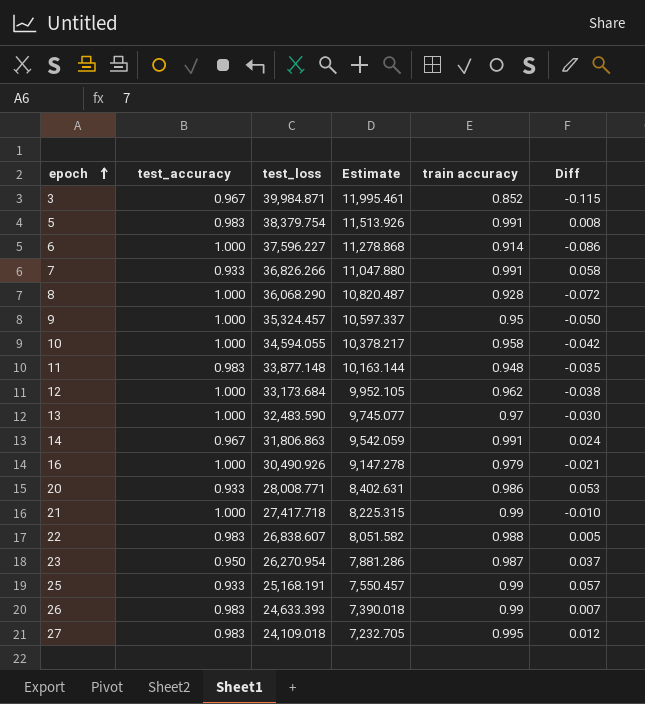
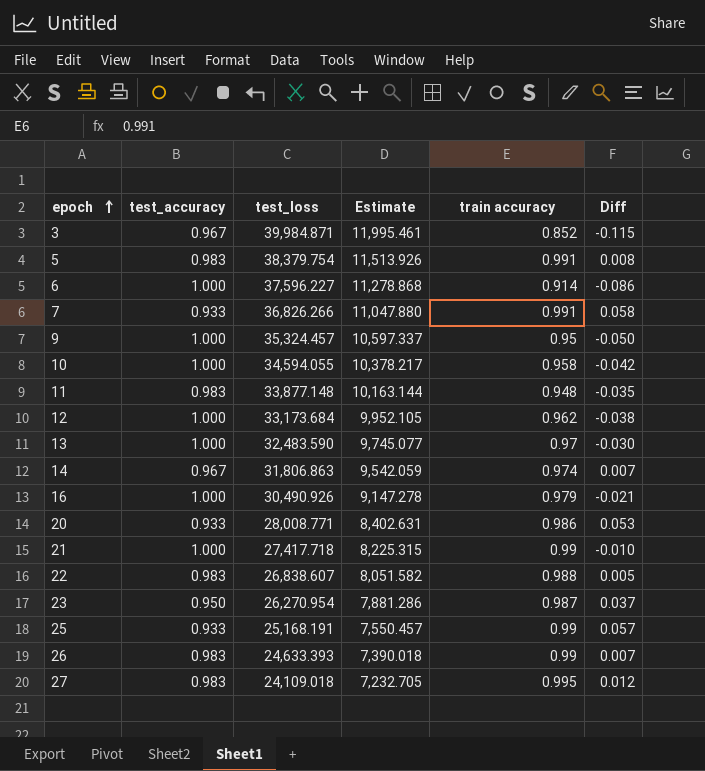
row 8: 1.000 | 36,068.290 | 10,820.487 | 0.928 | -0.072 -> none
14 | train accuracy: 0.991 -> 0.974
14 | Diff: 0.024 -> 0.007

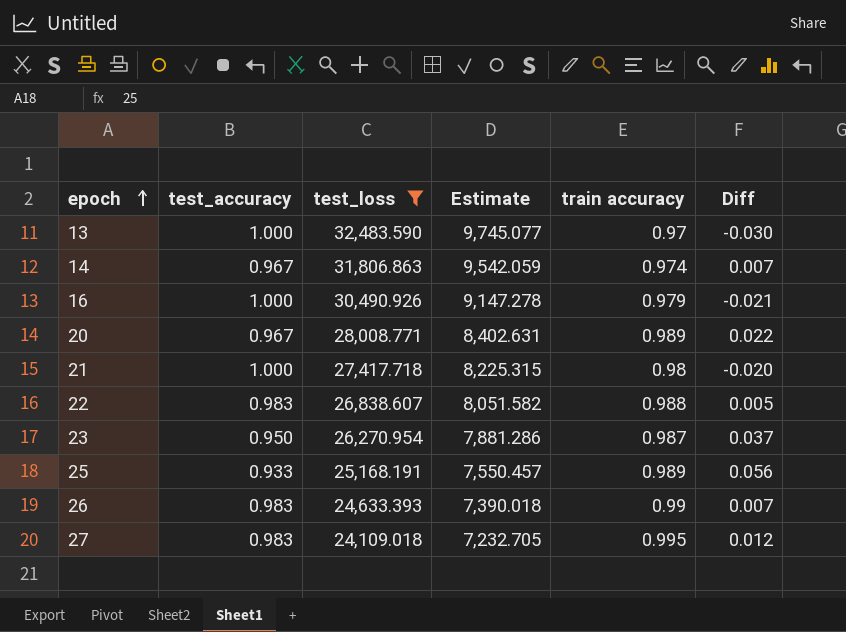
filter: none -> test_loss <= 32,483.590
20 | test_accuracy: 0.933 -> 0.967
20 | train accuracy: 0.986 -> 0.989
20 | Diff: 0.053 -> 0.022
21 | train accuracy: 0.99 -> 0.98
21 | Diff: -0.010 -> -0.020
25 | train accuracy: 0.99 -> 0.989
25 | Diff: 0.057 -> 0.056

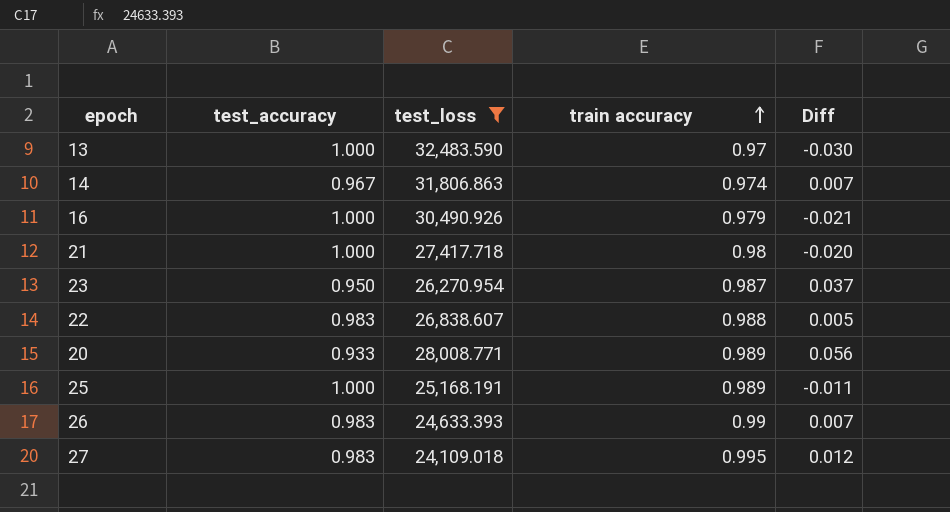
row order: epoch ascending -> train accuracy ascending
column Estimate | formula: [test_loss] * 0.3 -> none
20 | test_accuracy: 0.967 -> 0.933
20 | Diff: 0.022 -> 0.056
25 | test_accuracy: 0.933 -> 1.000
25 | Diff: 0.056 -> -0.011

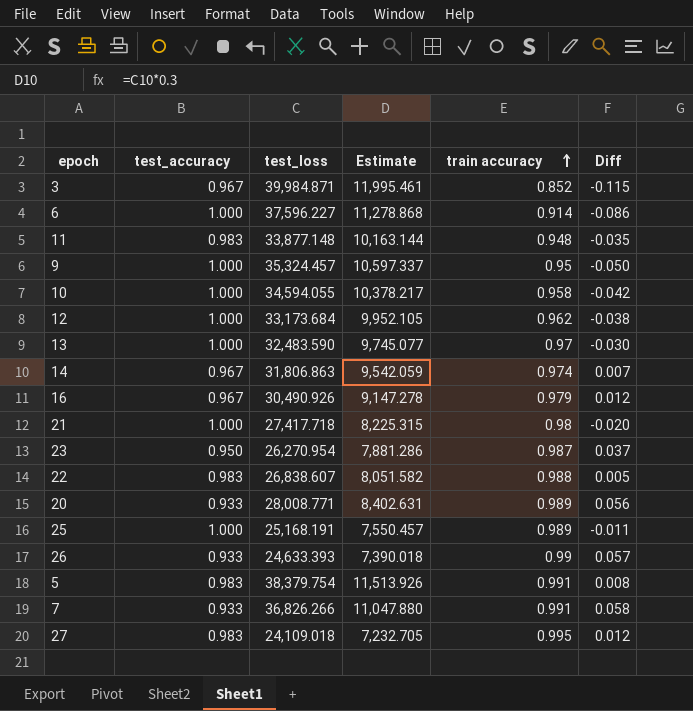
filter: test_loss <= 32,483.590 -> none
column Estimate | formula: none -> [test_loss] * 0.3
16 | test_accuracy: 1.000 -> 0.967
16 | Diff: -0.021 -> 0.012
26 | test_accuracy: 0.983 -> 0.933
26 | Diff: 0.007 -> 0.057

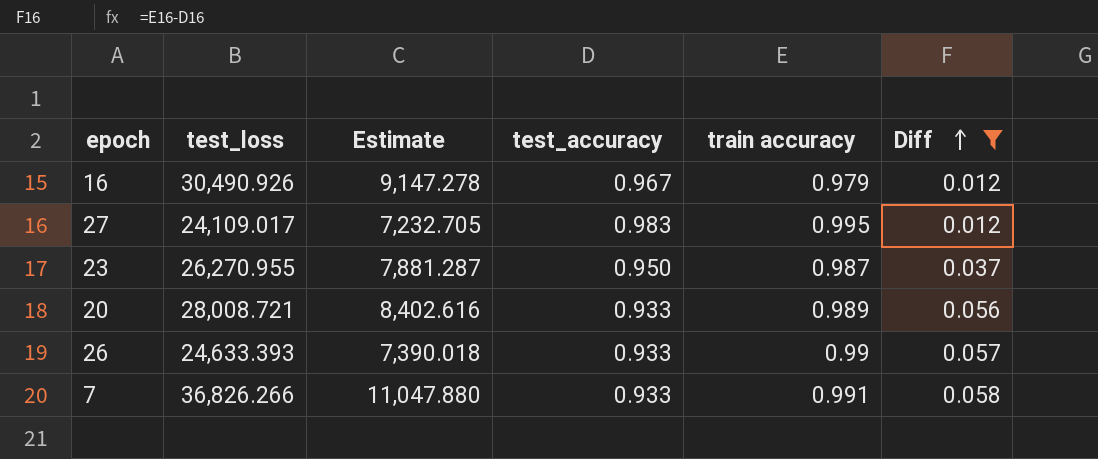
filter: none -> Diff >= 0.012
row order: train accuracy ascending -> Diff ascending
column test_accuracy | position: 2 -> 4
27 | test_loss: 24,109.018 -> 24,109.017
23 | test_loss: 26,270.954 -> 26,270.955
23 | Estimate: 7,881.286 -> 7,881.287
20 | test_loss: 28,008.771 -> 28,008.721
20 | Estimate: 8,402.631 -> 8,402.616

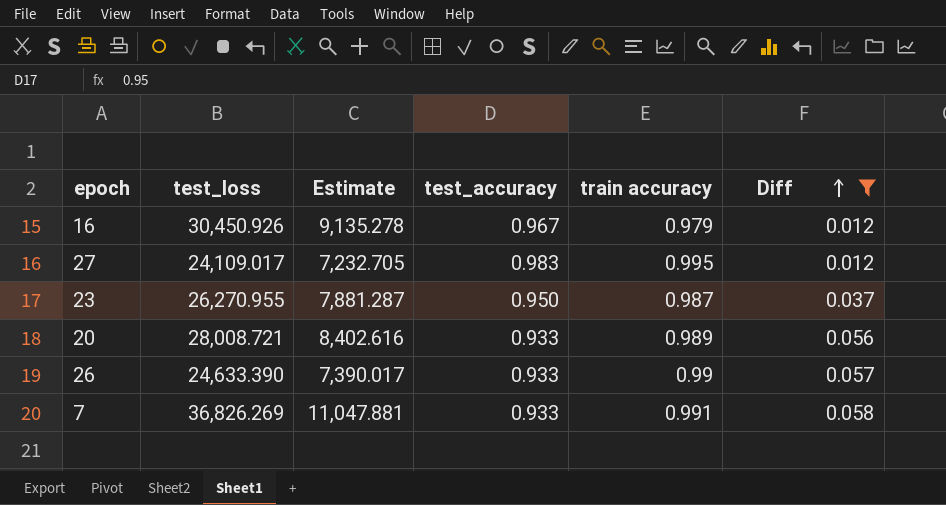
16 | test_loss: 30,490.926 -> 30,450.926
16 | Estimate: 9,147.278 -> 9,135.278
26 | test_loss: 24,633.393 -> 24,633.390
26 | Estimate: 7,390.018 -> 7,390.017
7 | test_loss: 36,826.266 -> 36,826.269
7 | Estimate: 11,047.880 -> 11,047.881

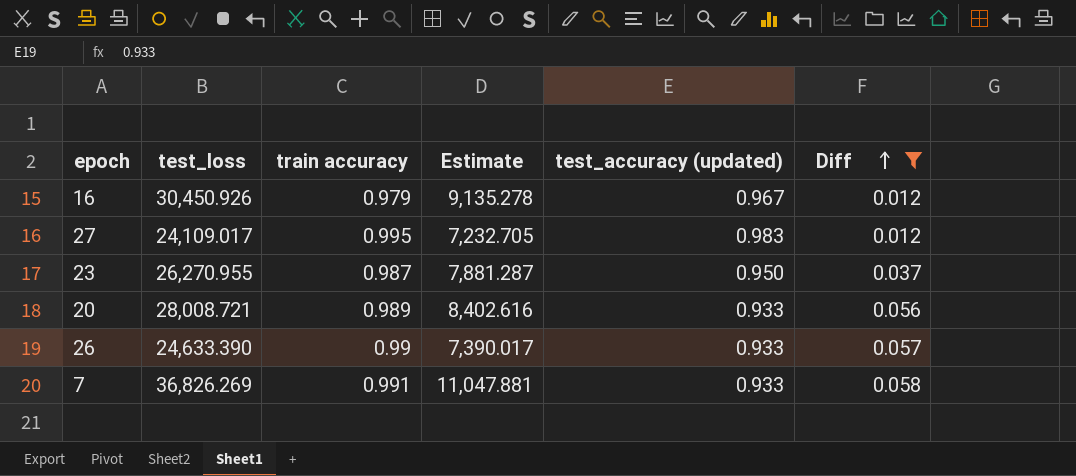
column train accuracy | position: 5 -> 3
column name: test_accuracy -> test_accuracy (updated)

